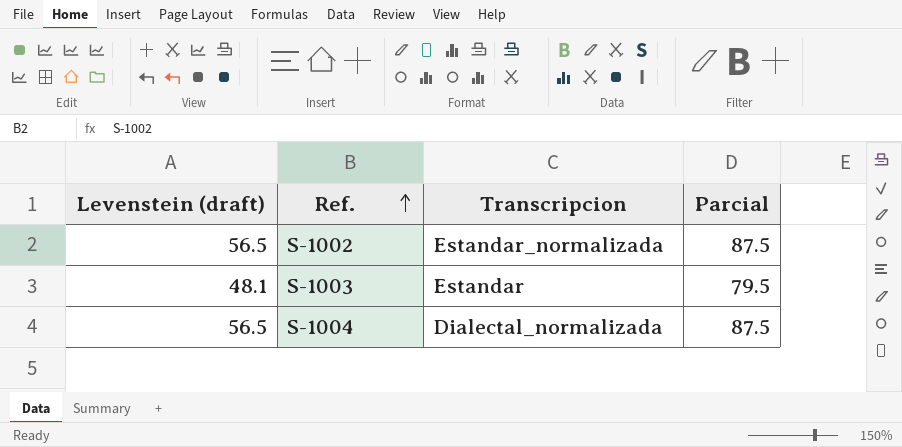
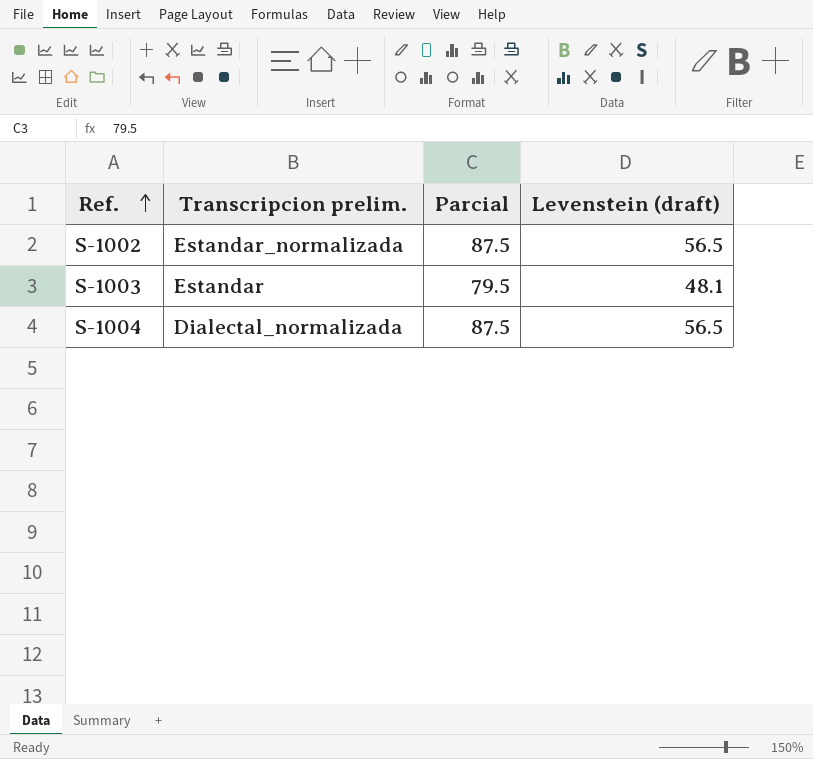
column name: Transcripcion -> Transcripcion prelim.
column Levenstein (draft) | position: 1 -> 4

